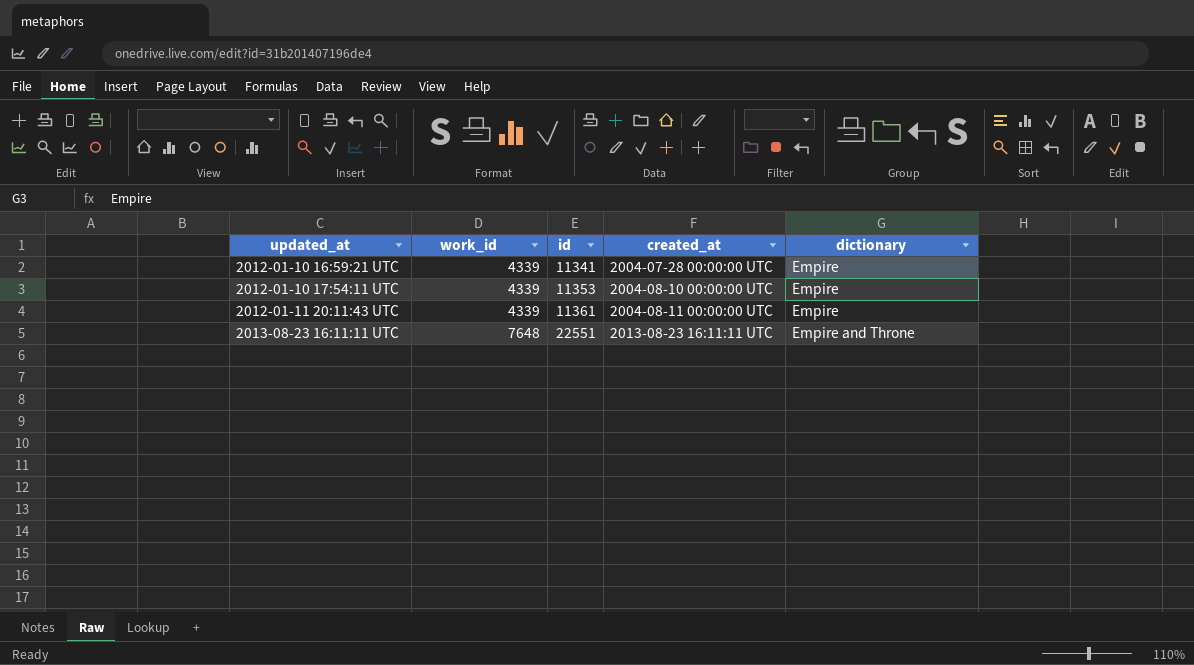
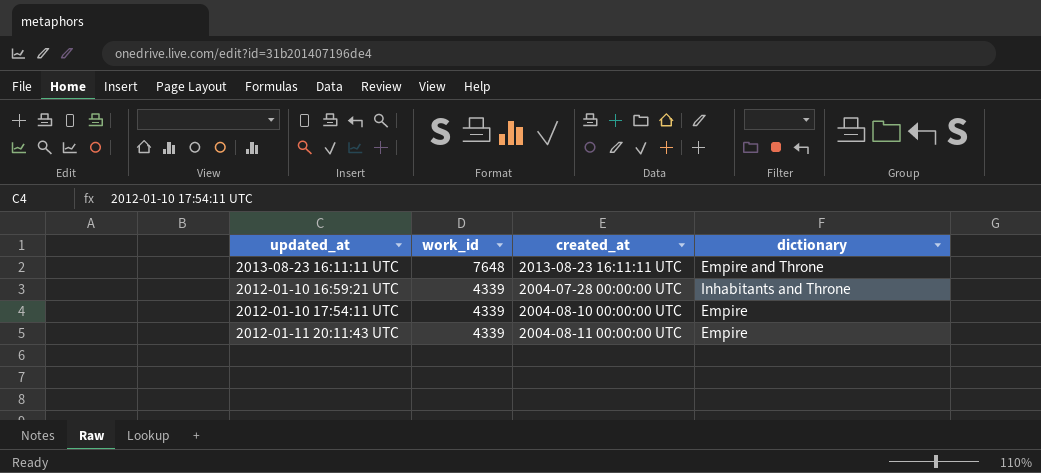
row order: updated_at ascending -> work_id descending
column id | position: 3 -> none
2012-01-10 16:59:21 UTC | dictionary: Empire -> Inhabitants and Throne

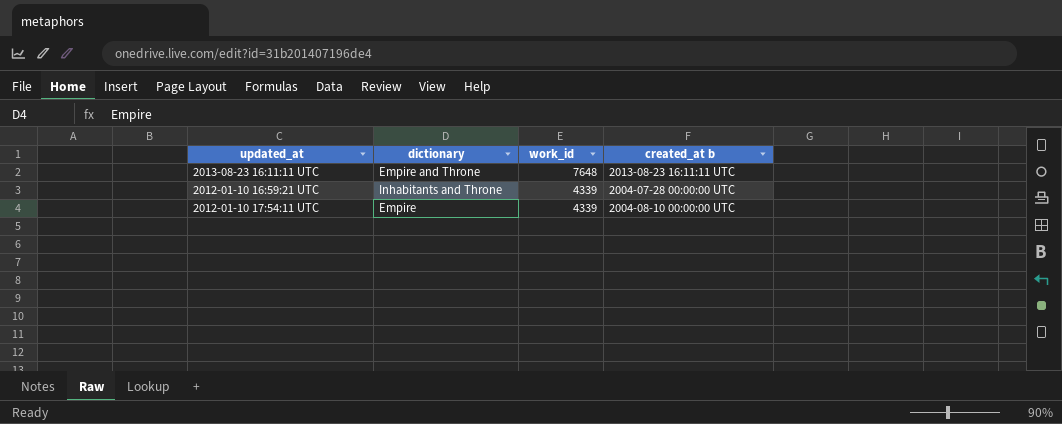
column dictionary | position: 4 -> 2
column name: created_at -> created_at b
row 2012-01-11 20:11:43 UTC: 4339 | 2004-08-11 00:00:00 UTC | Empire -> none

